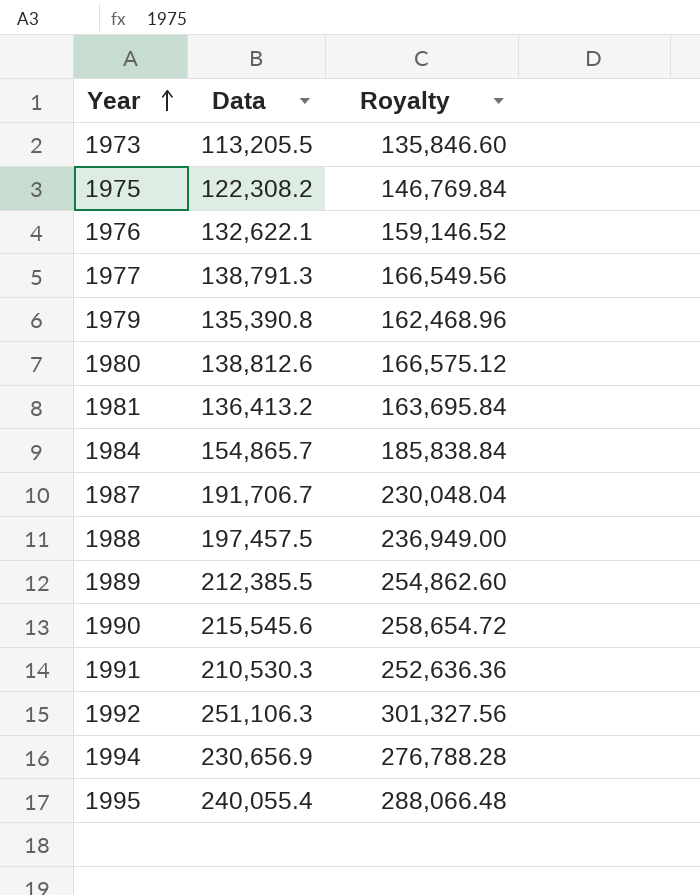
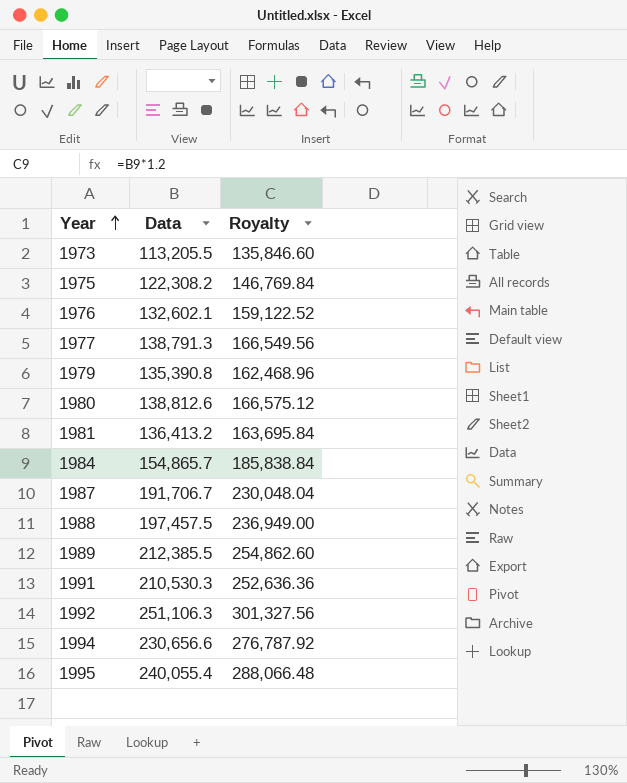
row 1990: 215,545.6 | 258,654.72 -> none
1976 | Data: 132,622.1 -> 132,602.1
1976 | Royalty: 159,146.52 -> 159,122.52
1994 | Data: 230,656.9 -> 230,656.6
1994 | Royalty: 276,788.28 -> 276,787.92

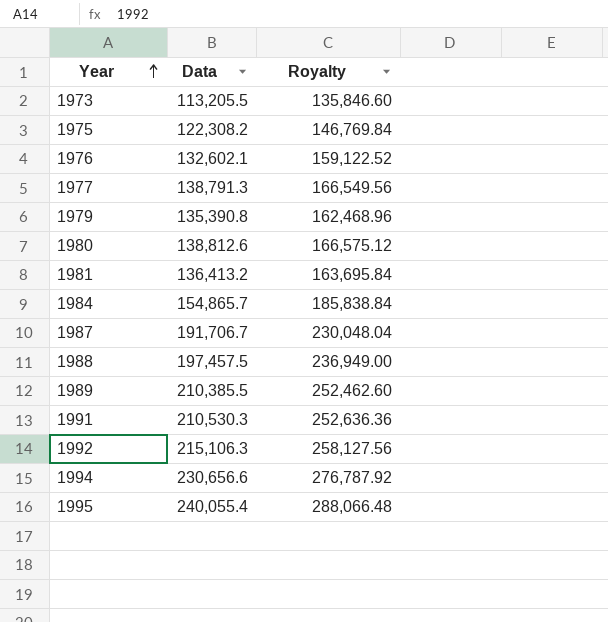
1989 | Data: 212,385.5 -> 210,385.5
1989 | Royalty: 254,862.60 -> 252,462.60
1992 | Data: 251,106.3 -> 215,106.3
1992 | Royalty: 301,327.56 -> 258,127.56

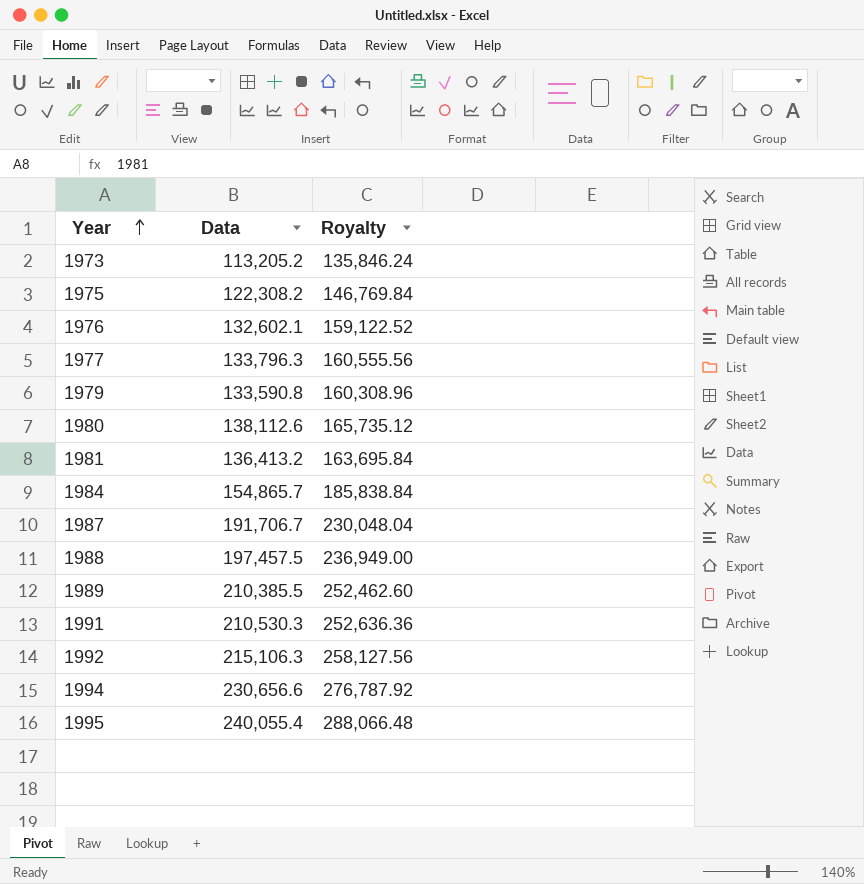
1973 | Data: 113,205.5 -> 113,205.2
1973 | Royalty: 135,846.60 -> 135,846.24
1977 | Data: 138,791.3 -> 133,796.3
1977 | Royalty: 166,549.56 -> 160,555.56
1979 | Data: 135,390.8 -> 133,590.8
1979 | Royalty: 162,468.96 -> 160,308.96
1980 | Data: 138,812.6 -> 138,112.6
1980 | Royalty: 166,575.12 -> 165,735.12

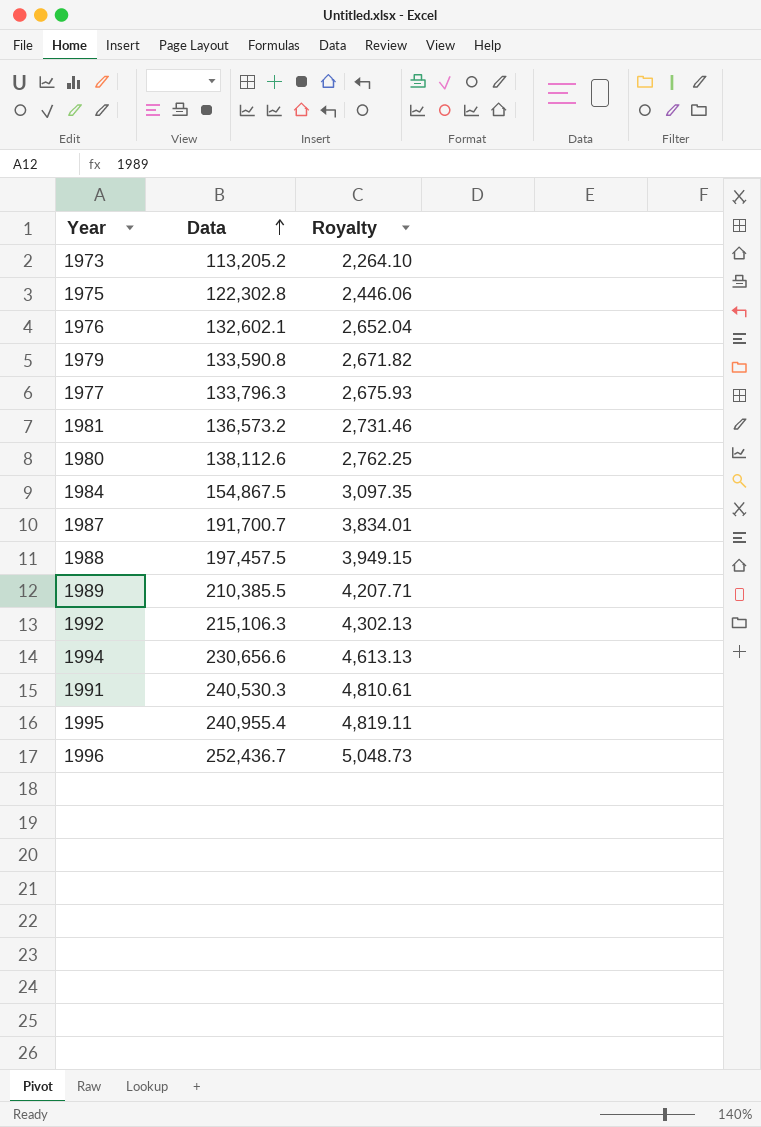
row order: Year ascending -> Data ascending
column Royalty | formula: [Data] * 1.2 -> [Data] * 0.02
1975 | Data: 122,308.2 -> 122,302.8
1981 | Data: 136,413.2 -> 136,573.2
1984 | Data: 154,865.7 -> 154,867.5
1987 | Data: 191,706.7 -> 191,700.7
1991 | Data: 210,530.3 -> 240,530.3
1995 | Data: 240,055.4 -> 240,955.4
row 1996: none -> 252,436.7 | 5,048.73

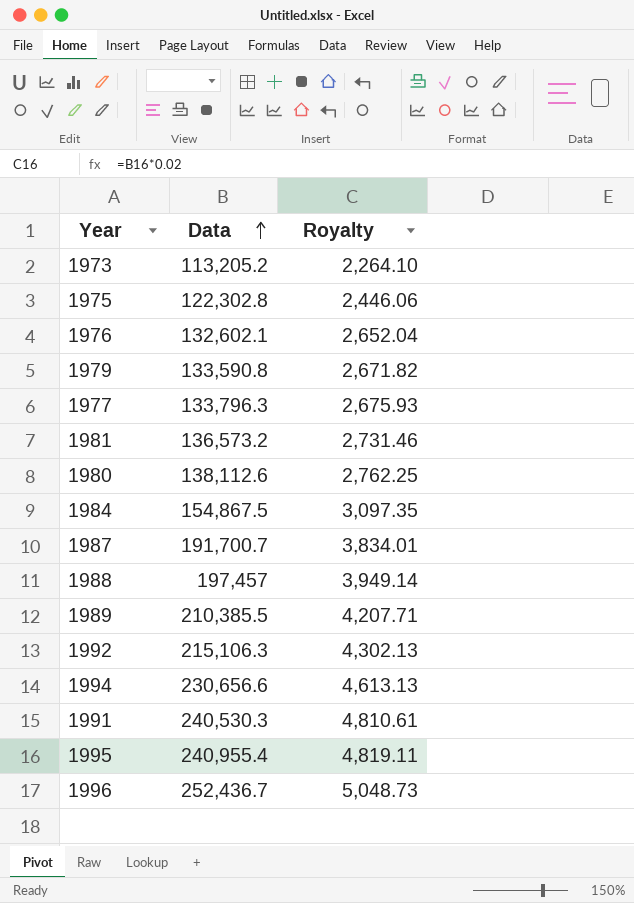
1988 | Data: 197,457.5 -> 197,457
1988 | Royalty: 3,949.15 -> 3,949.14

